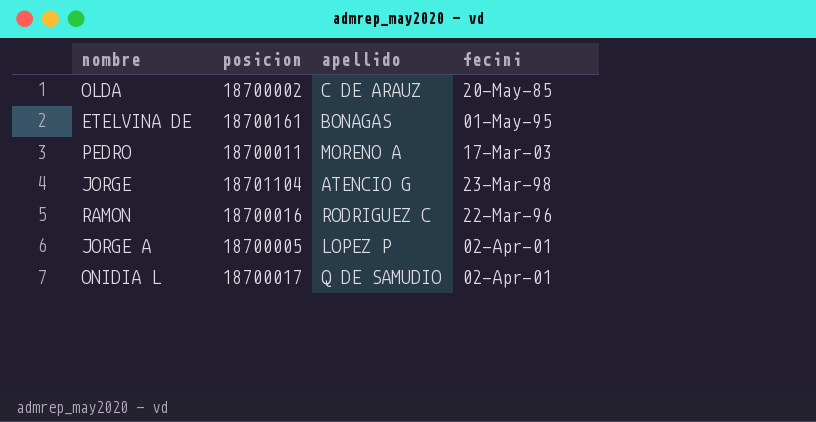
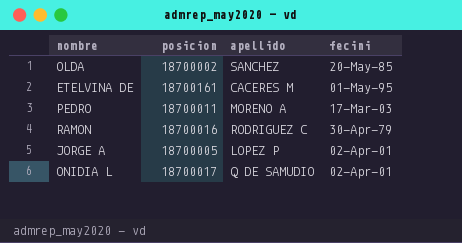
row JORGE: 18701104 | ATENCIO G | 23-Mar-98 -> none
OLDA | apellido: C DE ARAUZ -> SANCHEZ
ETELVINA DE | apellido: BONAGAS -> CACERES M
RAMON | fecini: 22-Mar-96 -> 30-Apr-79

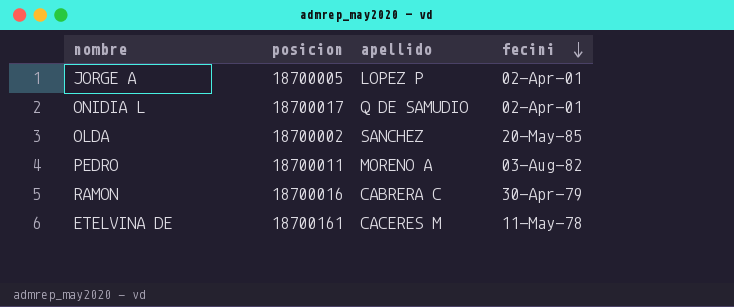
row order: none -> fecini descending
PEDRO | fecini: 17-Mar-03 -> 03-Aug-82
RAMON | apellido: RODRIGUEZ C -> CABRERA C
ETELVINA DE | fecini: 01-May-95 -> 11-May-78

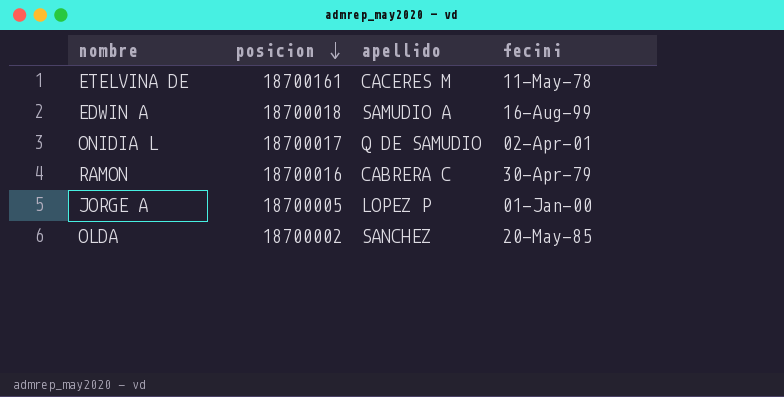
row order: fecini descending -> posicion descending
row PEDRO: 18700011 | MORENO A | 03-Aug-82 -> none
row EDWIN A: none -> 18700018 | SAMUDIO A | 16-Aug-99
JORGE A | fecini: 02-Apr-01 -> 01-Jan-00

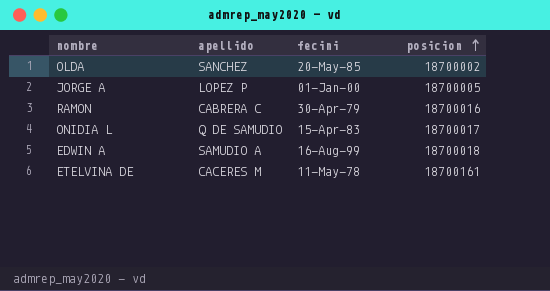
row order: posicion descending -> posicion ascending
column posicion | position: 2 -> 4
ONIDIA L | fecini: 02-Apr-01 -> 15-Apr-83

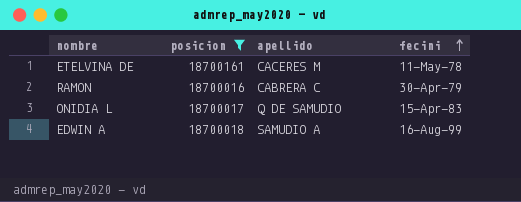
filter: none -> posicion >= 18700016
row order: posicion ascending -> fecini ascending
column posicion | position: 4 -> 2

